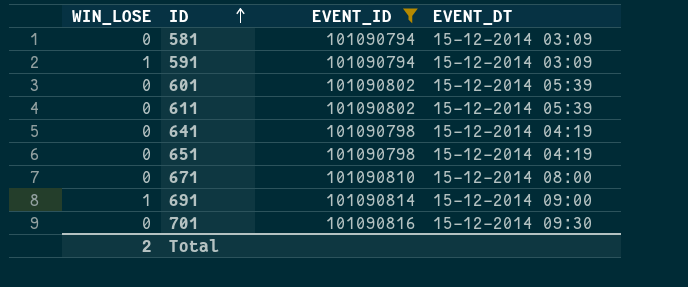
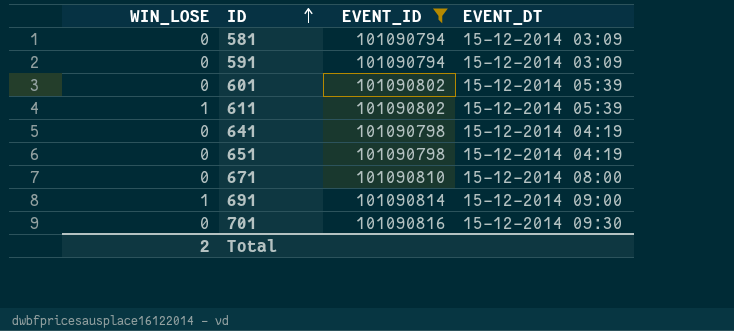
591 | WIN_LOSE: 1 -> 0
611 | WIN_LOSE: 0 -> 1

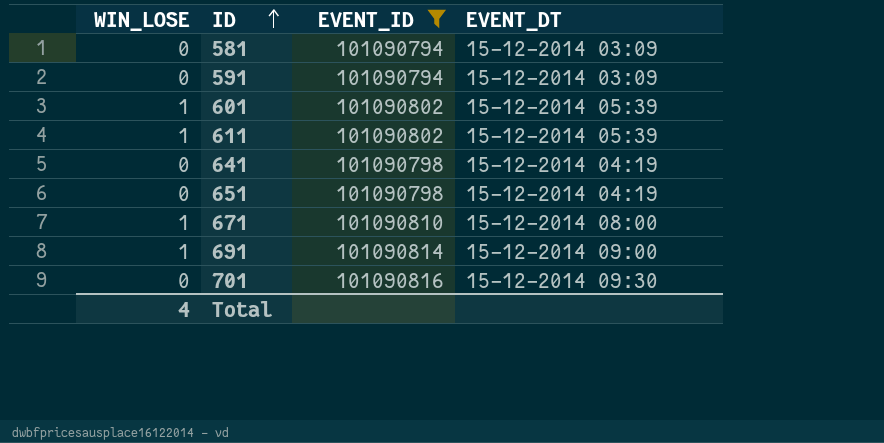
601 | WIN_LOSE: 0 -> 1
671 | WIN_LOSE: 0 -> 1
Total | WIN_LOSE: 2 -> 4

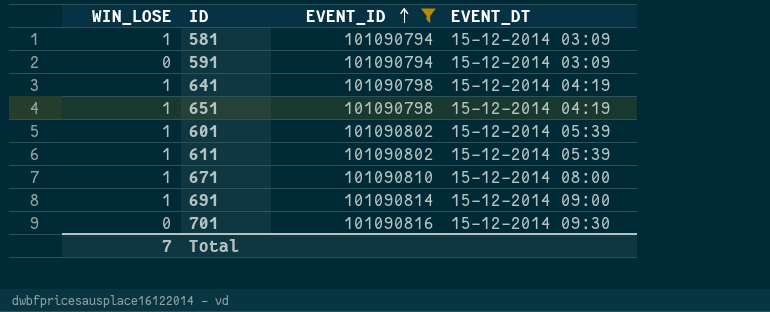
row order: ID ascending -> EVENT_ID ascending
581 | WIN_LOSE: 0 -> 1
641 | WIN_LOSE: 0 -> 1
651 | WIN_LOSE: 0 -> 1
Total | WIN_LOSE: 4 -> 7

